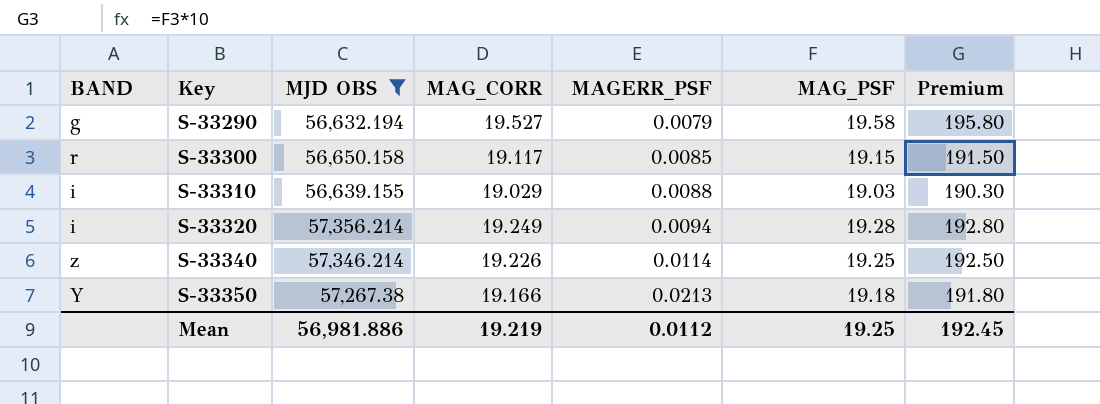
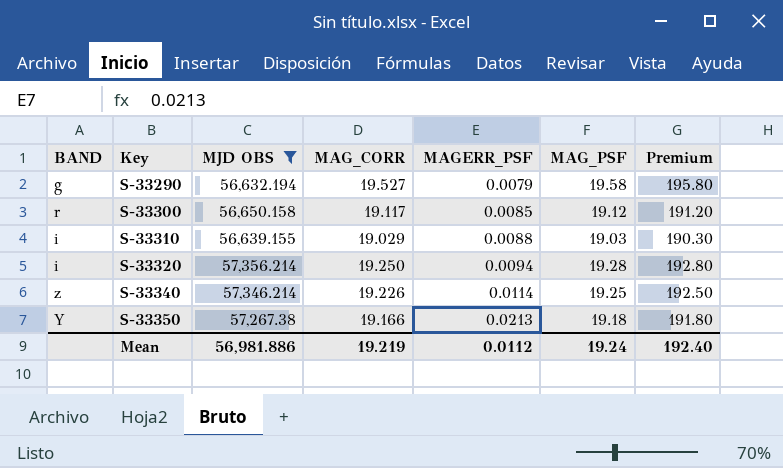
S-33300 | MAG_PSF: 19.15 -> 19.12
S-33300 | Premium: 191.50 -> 191.20
S-33320 | MAG_CORR: 19.249 -> 19.250
Mean | MAG_PSF: 19.25 -> 19.24
Mean | Premium: 192.45 -> 192.40

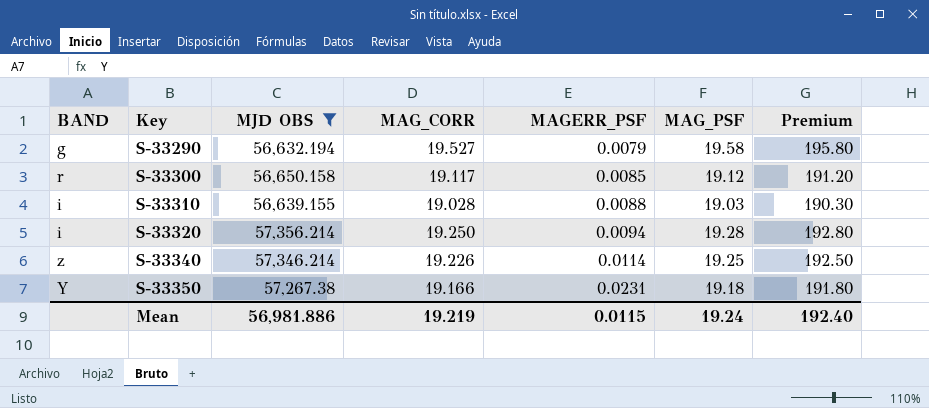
S-33310 | MAG_CORR: 19.029 -> 19.028
S-33350 | MAGERR_PSF: 0.0213 -> 0.0231
Mean | MAGERR_PSF: 0.0112 -> 0.0115

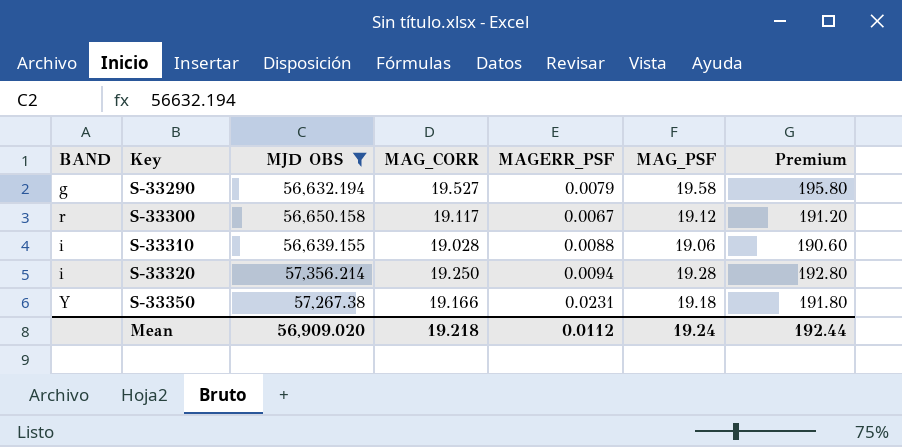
row S-33340: z | 57,346.214 | 19.226 | 0.0114 | 19.25 | 192.50 -> none
S-33300 | MAGERR_PSF: 0.0085 -> 0.0067
S-33310 | MAG_PSF: 19.03 -> 19.06
S-33310 | Premium: 190.30 -> 190.60
Mean | MJD OBS: 56,981.886 -> 56,909.020
Mean | MAG_CORR: 19.219 -> 19.218
Mean | MAGERR_PSF: 0.0115 -> 0.0112
Mean | Premium: 192.40 -> 192.44

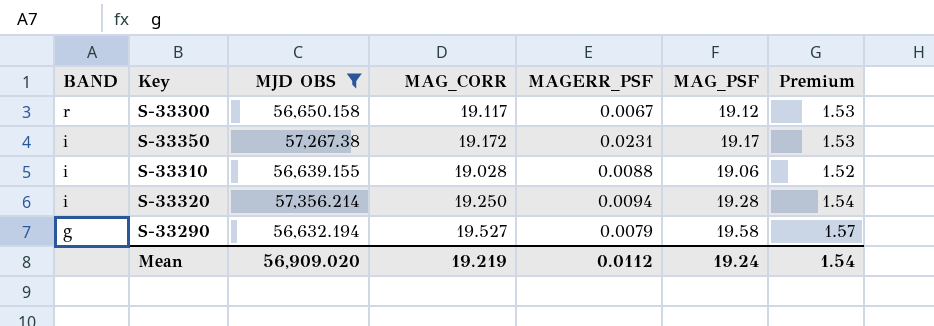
row order: Key ascending -> BAND descending
column Premium | formula: [MAG_PSF] * 10 -> [MAG_PSF] * 0.08
S-33350 | BAND: Y -> i
S-33350 | MAG_CORR: 19.166 -> 19.172
S-33350 | MAG_PSF: 19.18 -> 19.17
Mean | MAG_CORR: 19.218 -> 19.219
Mean | Premium: 192.44 -> 1.54

